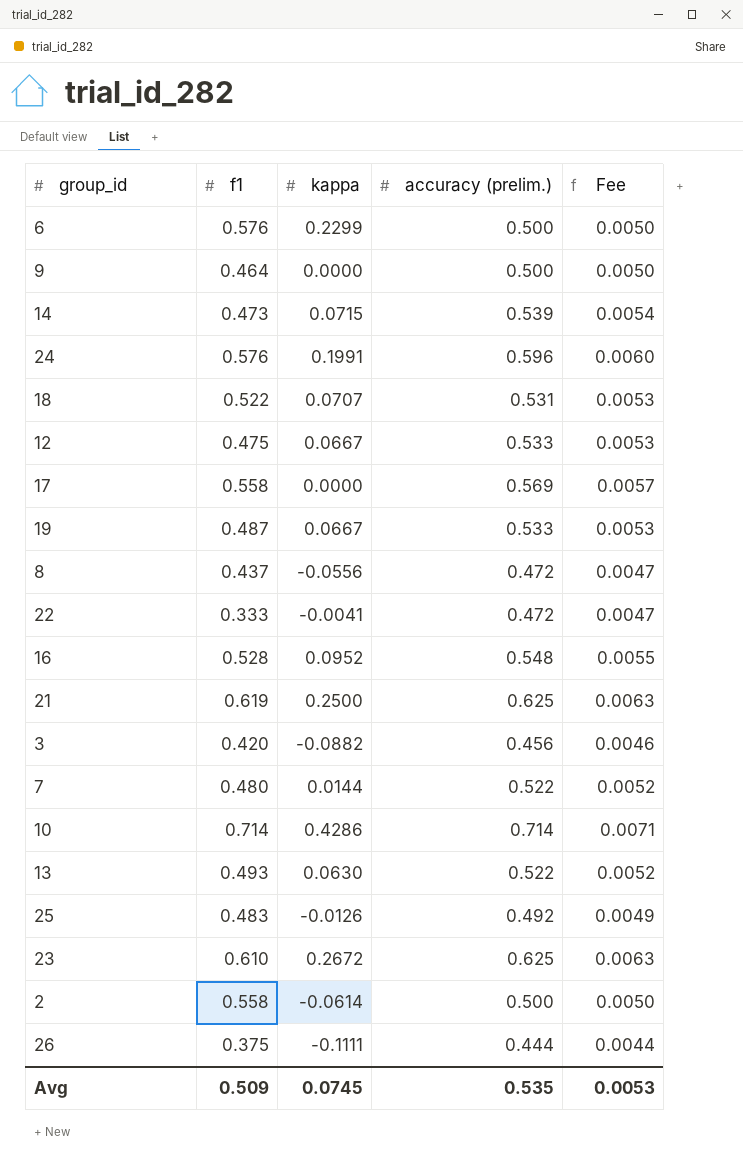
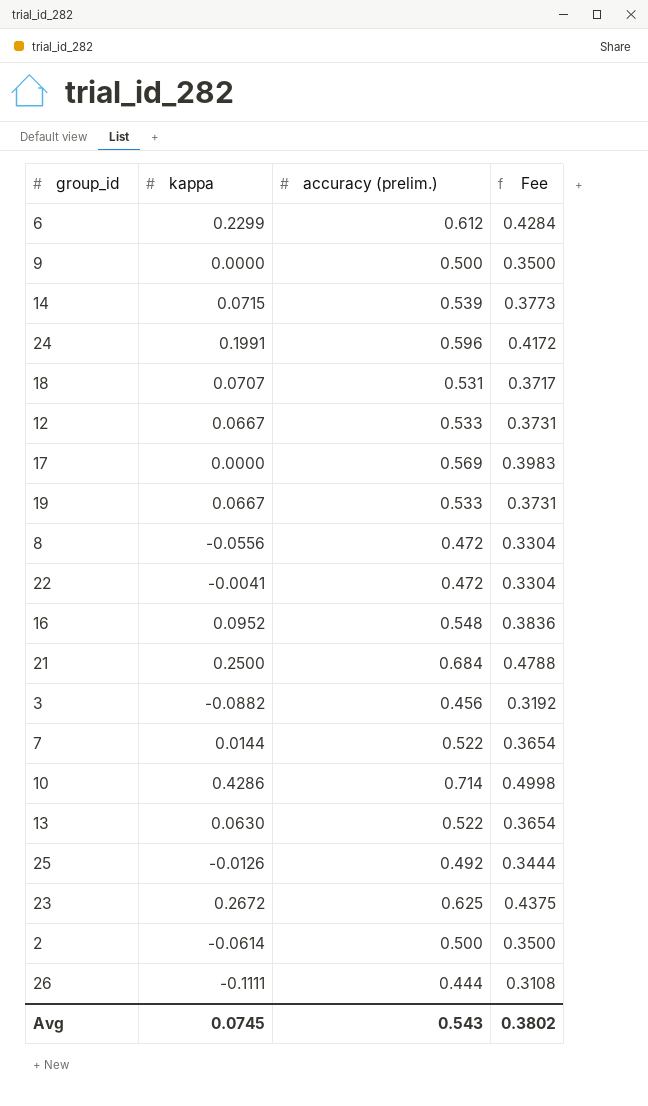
column f1 | position: 2 -> none
column Fee | formula: [accuracy (prelim.)] * 0.01 -> [accuracy (prelim.)] * 0.7
6 | accuracy (prelim.): 0.500 -> 0.612
21 | accuracy (prelim.): 0.625 -> 0.684
Avg | accuracy (prelim.): 0.535 -> 0.543
Avg | Fee: 0.0053 -> 0.3802

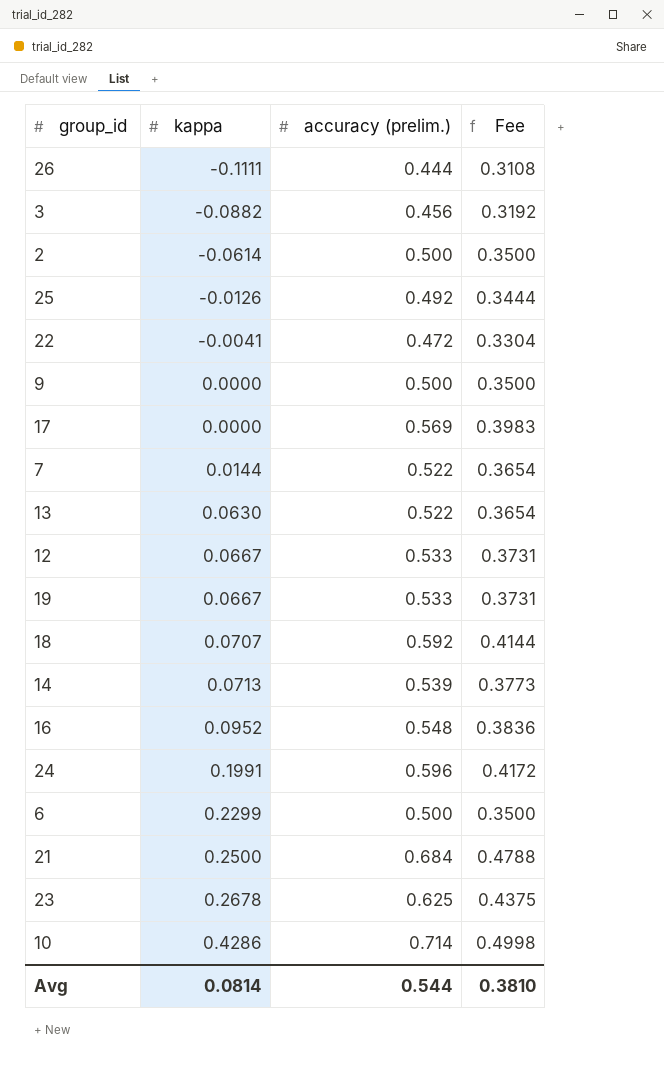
row order: none -> kappa ascending
row 8: -0.0556 | 0.472 | 0.3304 -> none
18 | accuracy (prelim.): 0.531 -> 0.592
18 | Fee: 0.3717 -> 0.4144
14 | kappa: 0.0715 -> 0.0713
6 | accuracy (prelim.): 0.612 -> 0.500
6 | Fee: 0.4284 -> 0.3500
23 | kappa: 0.2672 -> 0.2678
Avg | kappa: 0.0745 -> 0.0814
Avg | accuracy (prelim.): 0.543 -> 0.544
Avg | Fee: 0.3802 -> 0.3810

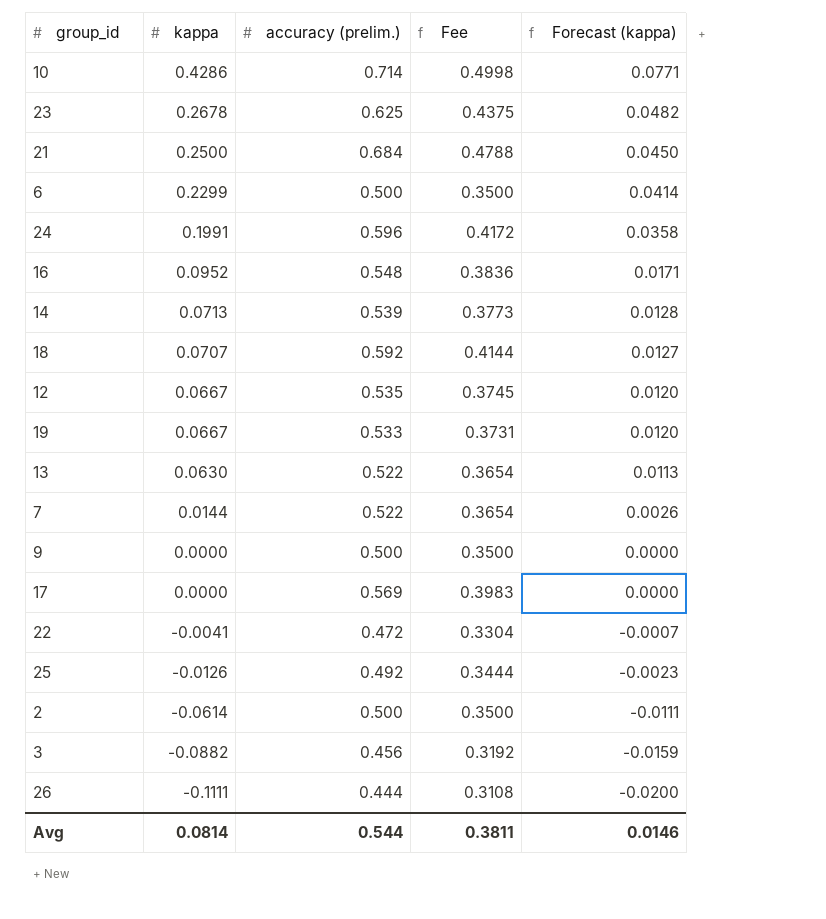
row order: kappa ascending -> kappa descending
column Forecast (kappa) | formula: none -> [kappa] * 0.18
12 | accuracy (prelim.): 0.533 -> 0.535
12 | Fee: 0.3731 -> 0.3745
Avg | Fee: 0.3810 -> 0.3811

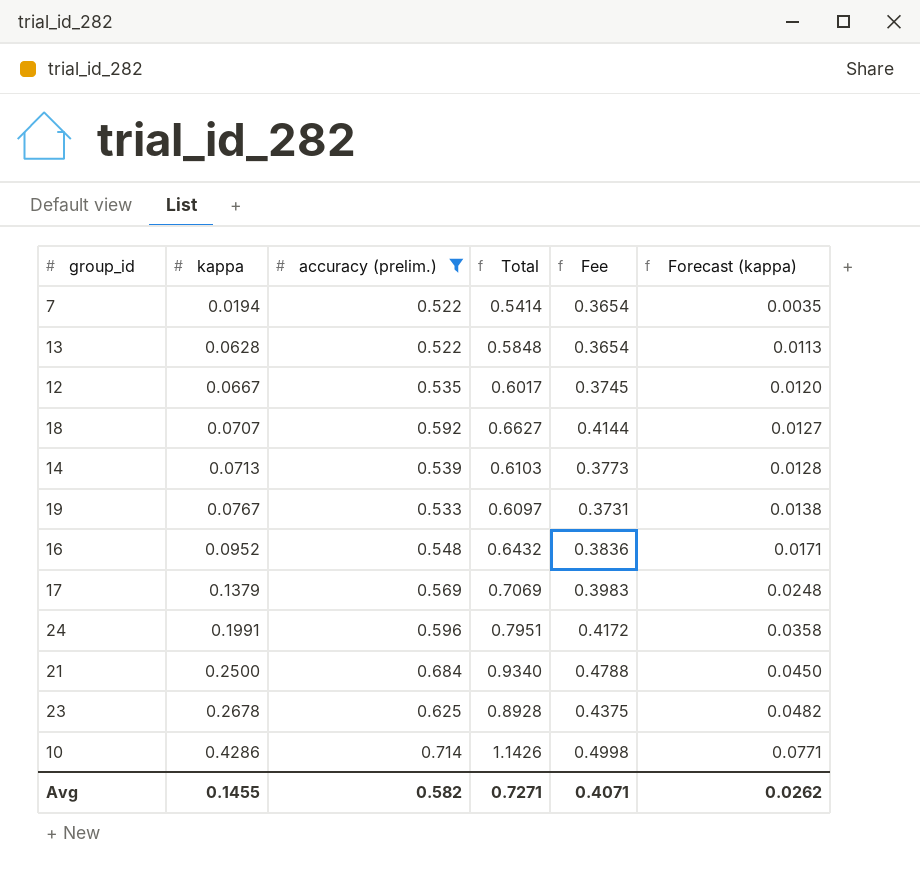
filter: none -> accuracy (prelim.) >= 0.522
row order: kappa descending -> kappa ascending
column Total | formula: none -> [kappa] + [accuracy (prelim.)]
7 | kappa: 0.0144 -> 0.0194
7 | Forecast (kappa): 0.0026 -> 0.0035
13 | kappa: 0.0630 -> 0.0628
19 | kappa: 0.0667 -> 0.0767
19 | Forecast (kappa): 0.0120 -> 0.0138
17 | kappa: 0.0000 -> 0.1379
17 | Forecast (kappa): 0.0000 -> 0.0248
Avg | kappa: 0.0814 -> 0.1455
Avg | accuracy (prelim.): 0.544 -> 0.582
Avg | Fee: 0.3811 -> 0.4071
Avg | Forecast (kappa): 0.0146 -> 0.0262

